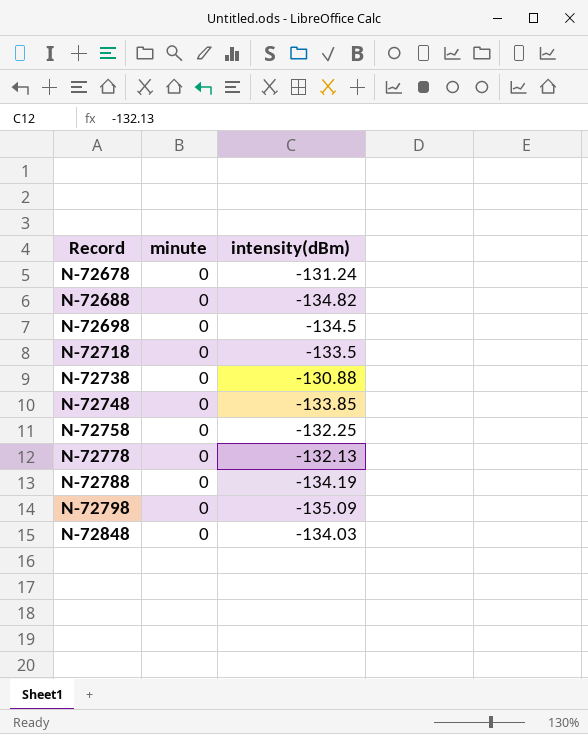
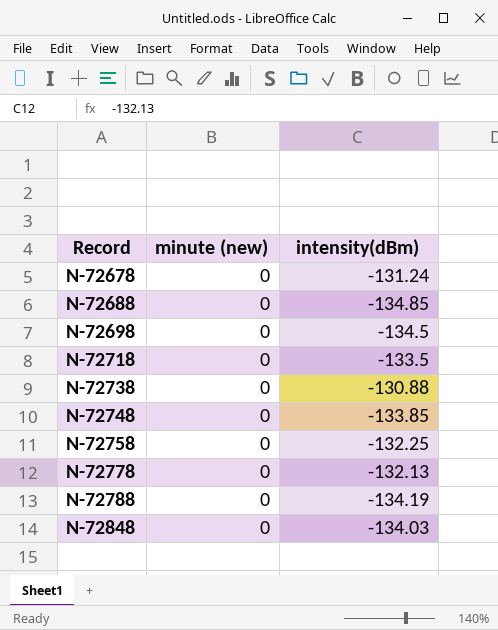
column name: minute -> minute (new)
row N-72798: 0 | -135.09 -> none
N-72688 | intensity(dBm): -134.82 -> -134.85

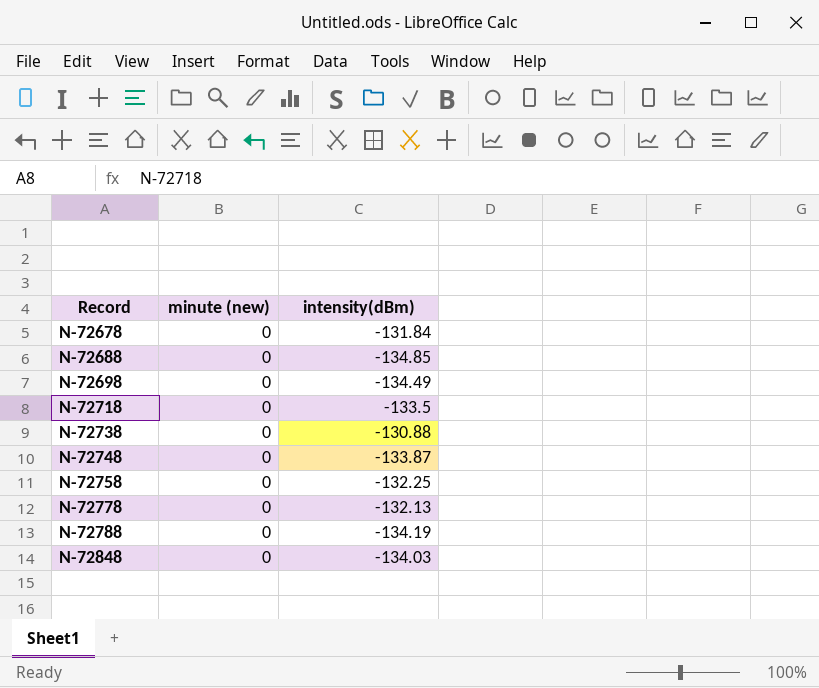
N-72678 | intensity(dBm): -131.24 -> -131.84
N-72698 | intensity(dBm): -134.5 -> -134.49
N-72748 | intensity(dBm): -133.85 -> -133.87

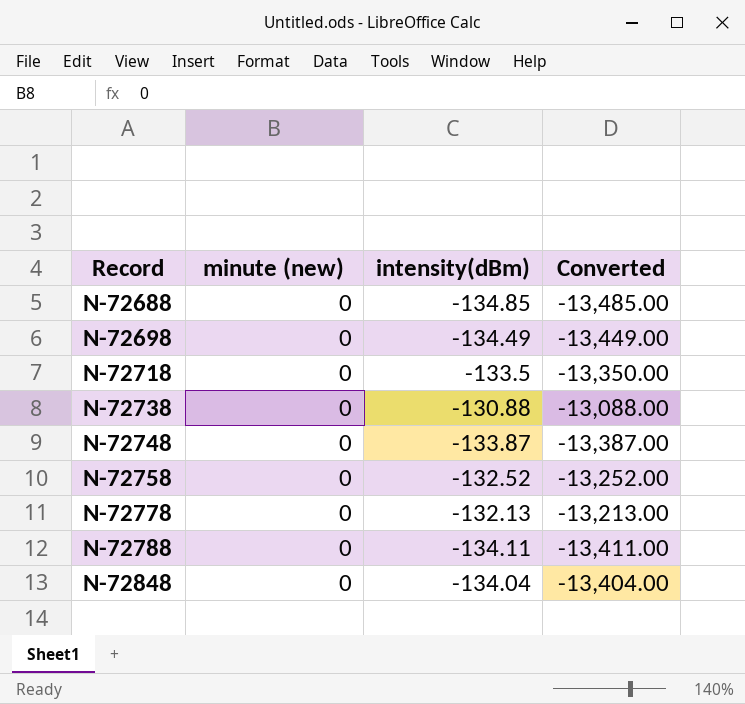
column Converted | formula: none -> [intensity(dBm)] * 100
row N-72678: 0 | -131.84 -> none
N-72758 | intensity(dBm): -132.25 -> -132.52
N-72788 | intensity(dBm): -134.19 -> -134.11
N-72848 | intensity(dBm): -134.03 -> -134.04

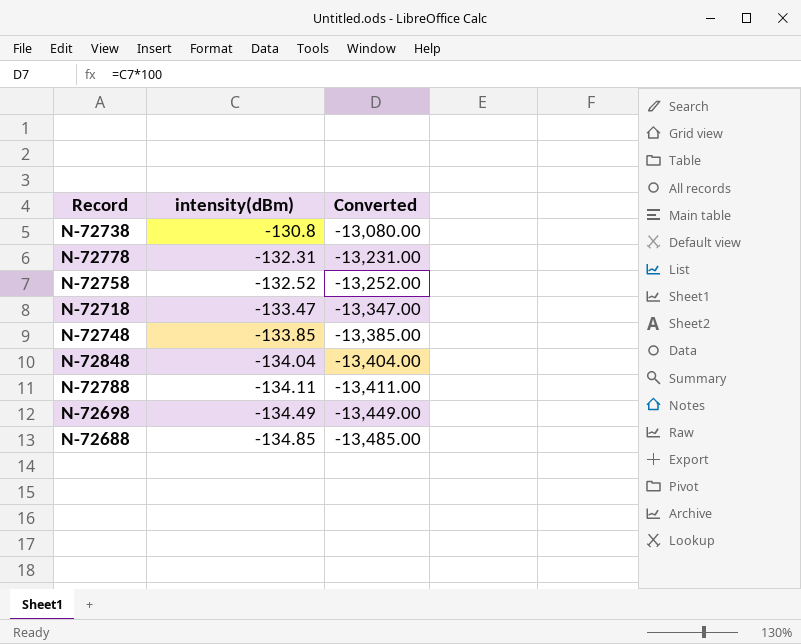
row order: Record ascending -> intensity(dBm) descending
column minute (new) | position: 2 -> none
N-72738 | intensity(dBm): -130.88 -> -130.8
N-72738 | Converted: -13,088.00 -> -13,080.00
N-72778 | intensity(dBm): -132.13 -> -132.31
N-72778 | Converted: -13,213.00 -> -13,231.00
N-72718 | intensity(dBm): -133.5 -> -133.47
N-72718 | Converted: -13,350.00 -> -13,347.00
N-72748 | intensity(dBm): -133.87 -> -133.85
N-72748 | Converted: -13,387.00 -> -13,385.00

